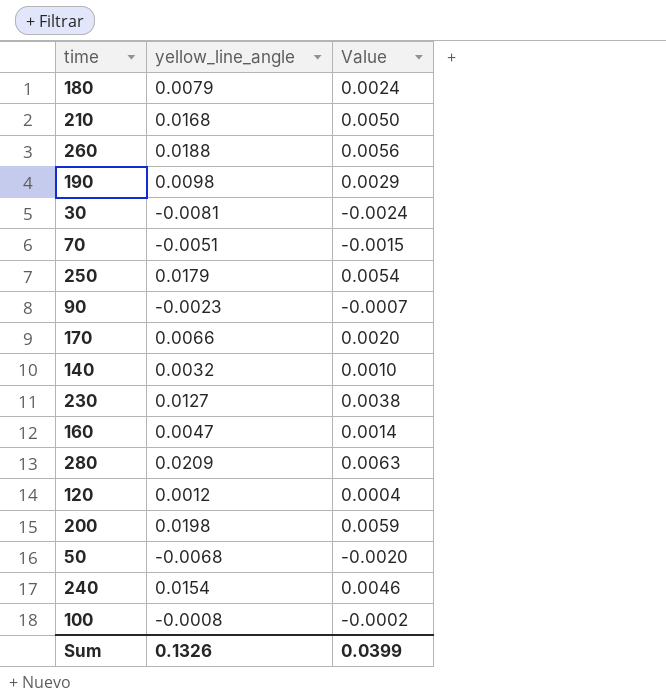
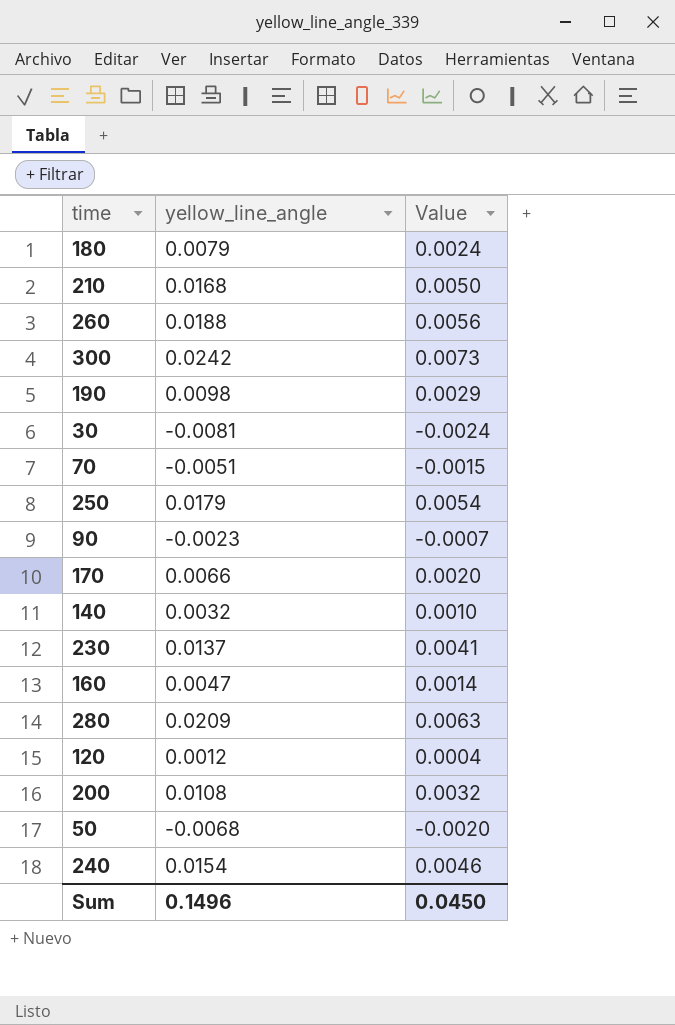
row 100: -0.0008 | -0.0002 -> none
row 300: none -> 0.0242 | 0.0073
230 | yellow_line_angle: 0.0127 -> 0.0137
230 | Value: 0.0038 -> 0.0041
200 | yellow_line_angle: 0.0198 -> 0.0108
200 | Value: 0.0059 -> 0.0032
Sum | yellow_line_angle: 0.1326 -> 0.1496
Sum | Value: 0.0399 -> 0.0450

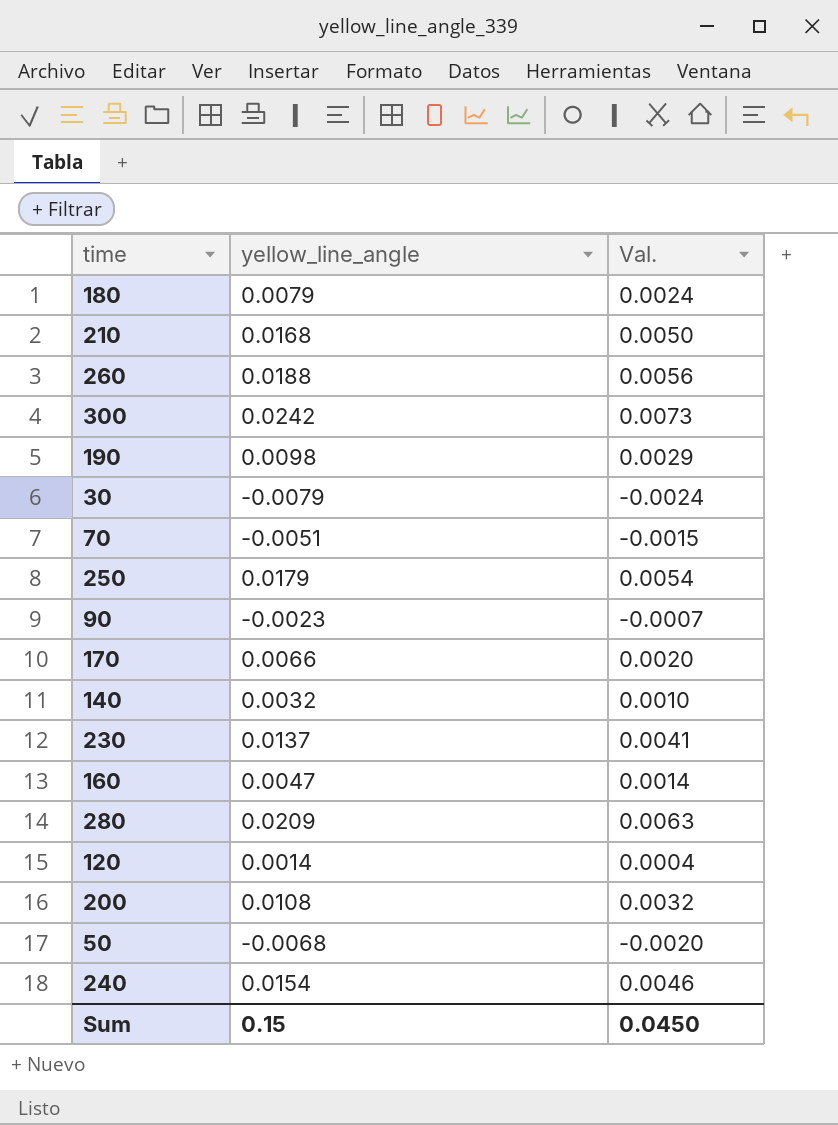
column name: Value -> Val.
30 | yellow_line_angle: -0.0081 -> -0.0079
120 | yellow_line_angle: 0.0012 -> 0.0014
Sum | yellow_line_angle: 0.1496 -> 0.15

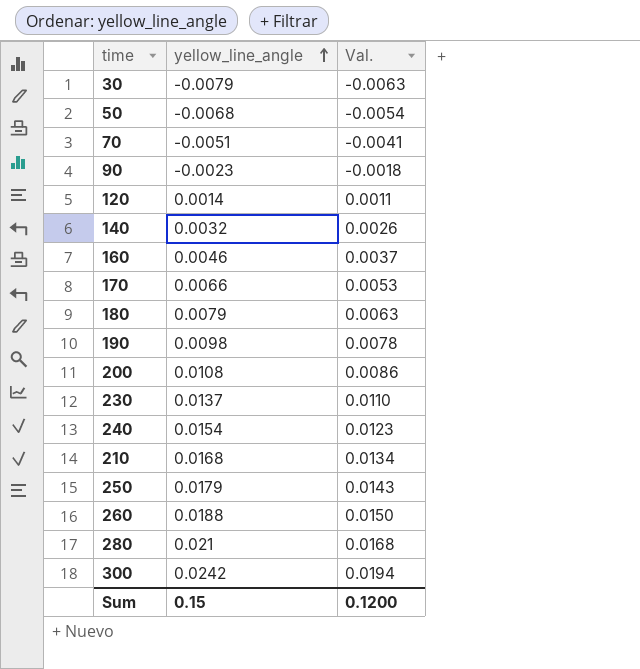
row order: none -> yellow_line_angle ascending
column Val. | formula: [yellow_line_angle] * 0.3 -> [yellow_line_angle] * 0.8
160 | yellow_line_angle: 0.0047 -> 0.0046
280 | yellow_line_angle: 0.0209 -> 0.021
Sum | Val.: 0.0450 -> 0.1200

